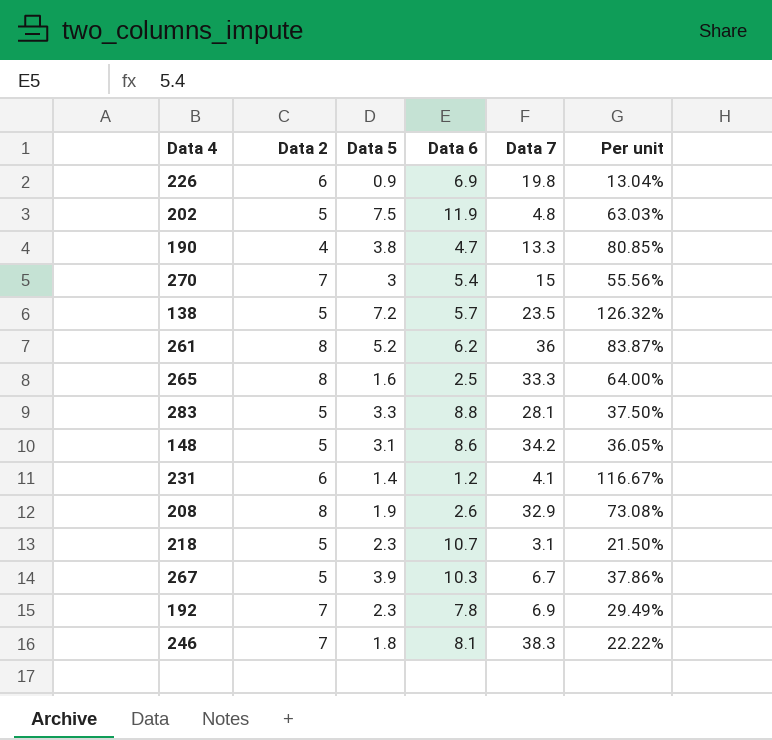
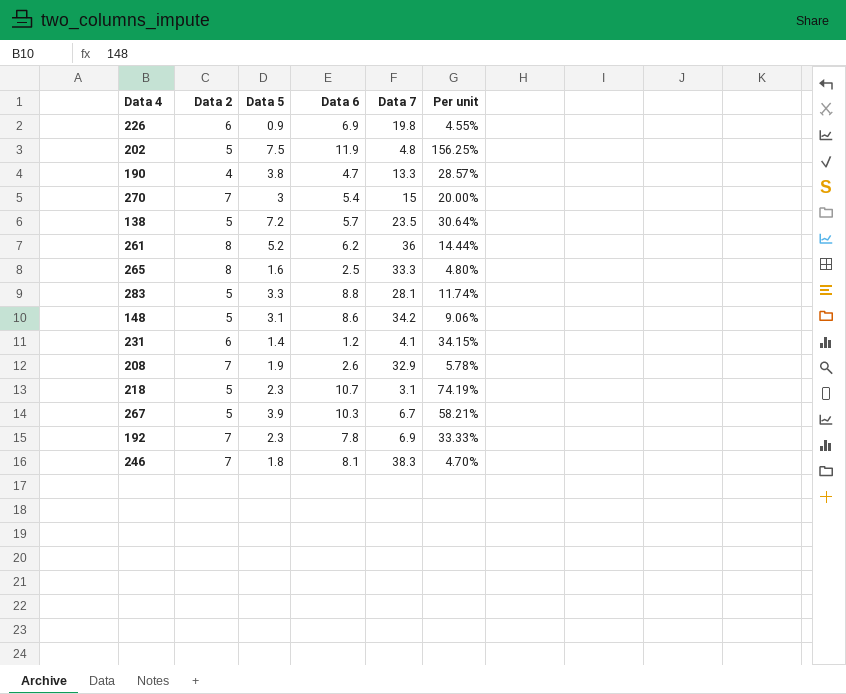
column Per unit | formula: [Data 5] / [Data 6] -> [Data 5] / [Data 7]
208 | Data 2: 8 -> 7

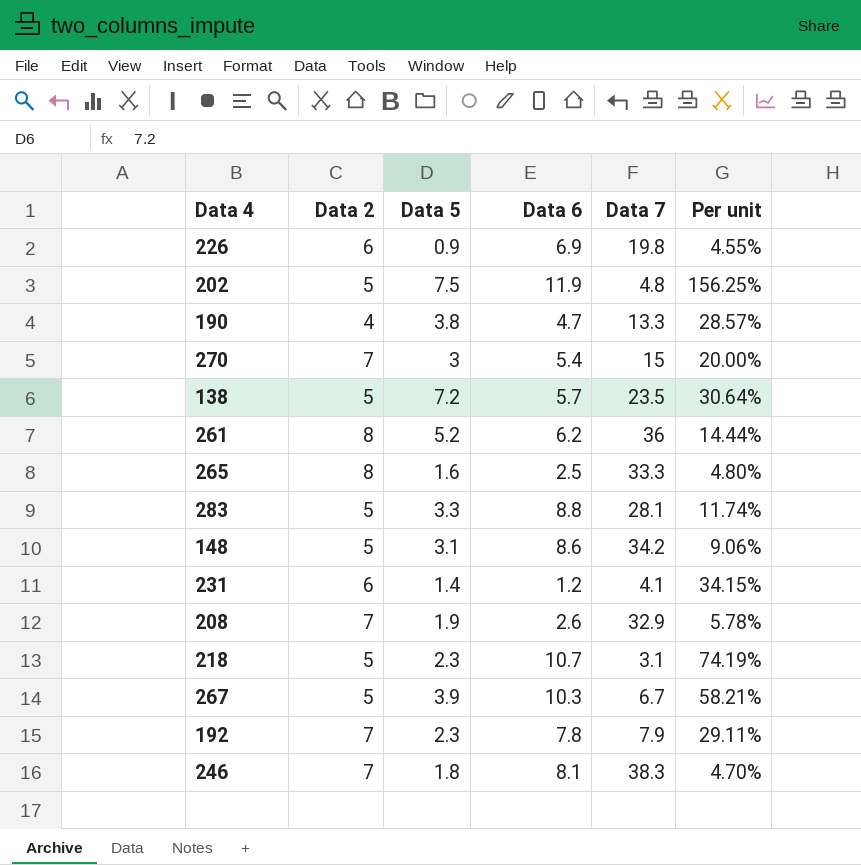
192 | Data 7: 6.9 -> 7.9
192 | Per unit: 33.33% -> 29.11%

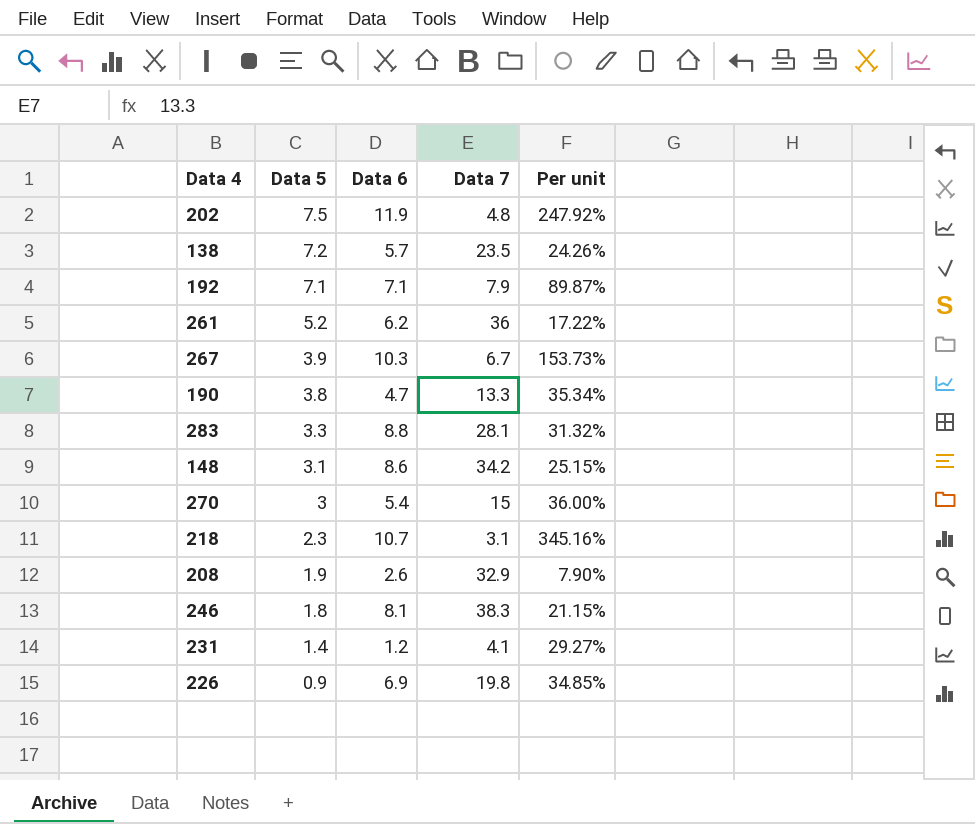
row order: none -> Data 5 descending
column Data 2 | position: 2 -> none
column Per unit | formula: [Data 5] / [Data 7] -> [Data 6] / [Data 7]
row 265: 8 | 1.6 | 2.5 | 33.3 | 4.80% -> none
192 | Data 5: 2.3 -> 7.1
192 | Data 6: 7.8 -> 7.1

